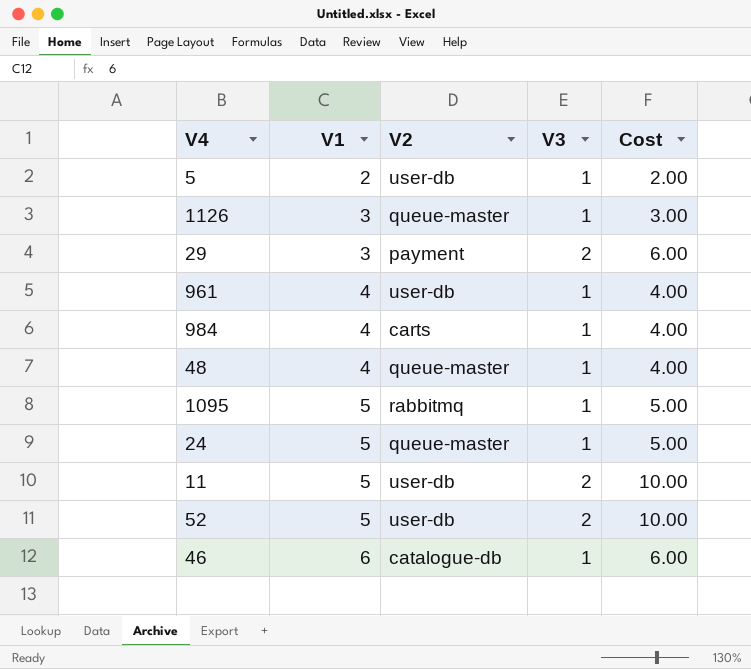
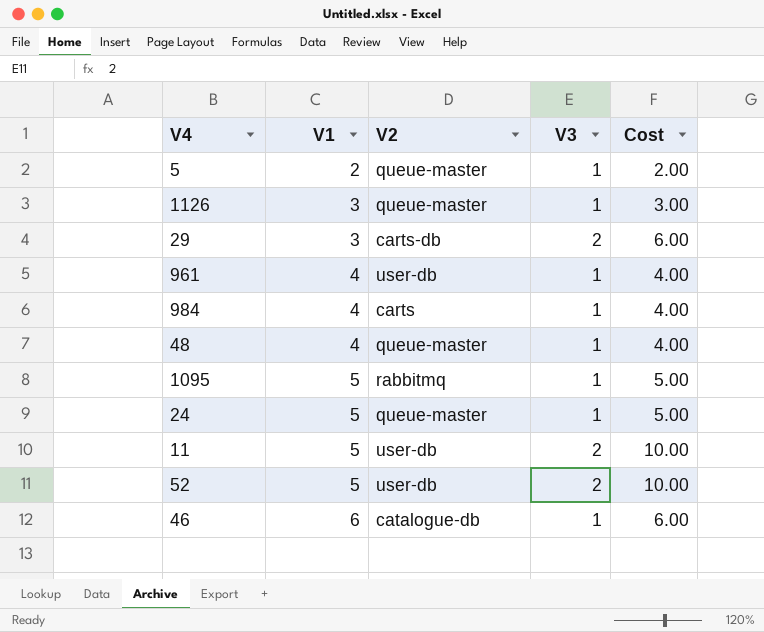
5 | V2: user-db -> queue-master
29 | V2: payment -> carts-db

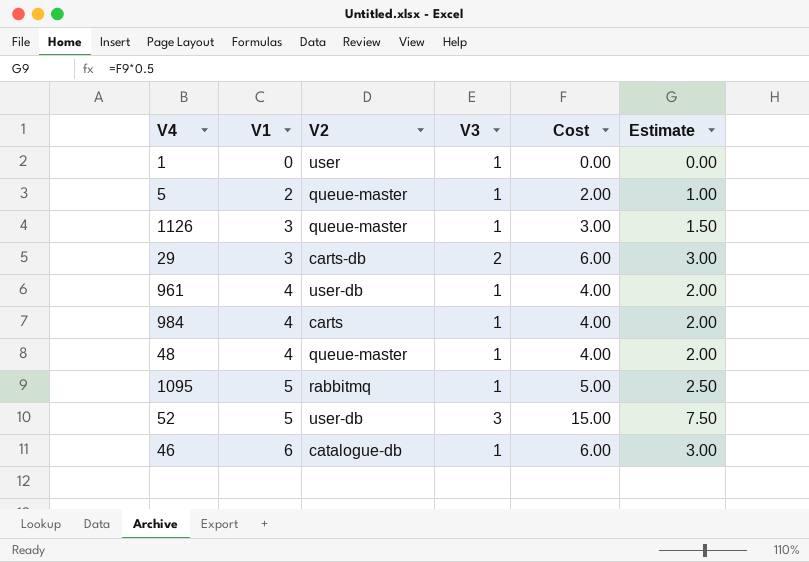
column Estimate | formula: none -> [Cost] * 0.5
row 24: 5 | queue-master | 1 | 5.00 -> none
row 11: 5 | user-db | 2 | 10.00 -> none
row 1: none -> 0 | user | 1 | 0.00 | 0.00
52 | V3: 2 -> 3
52 | Cost: 10.00 -> 15.00

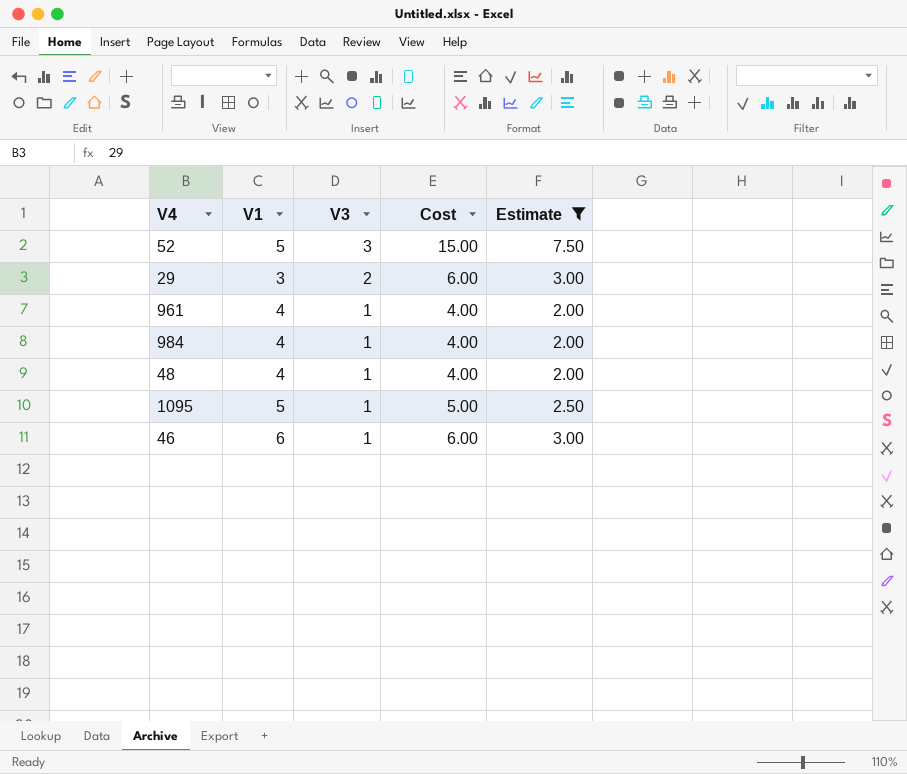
filter: none -> Estimate >= 2.00
row order: V1 ascending -> V3 descending
column V2 | position: 3 -> none

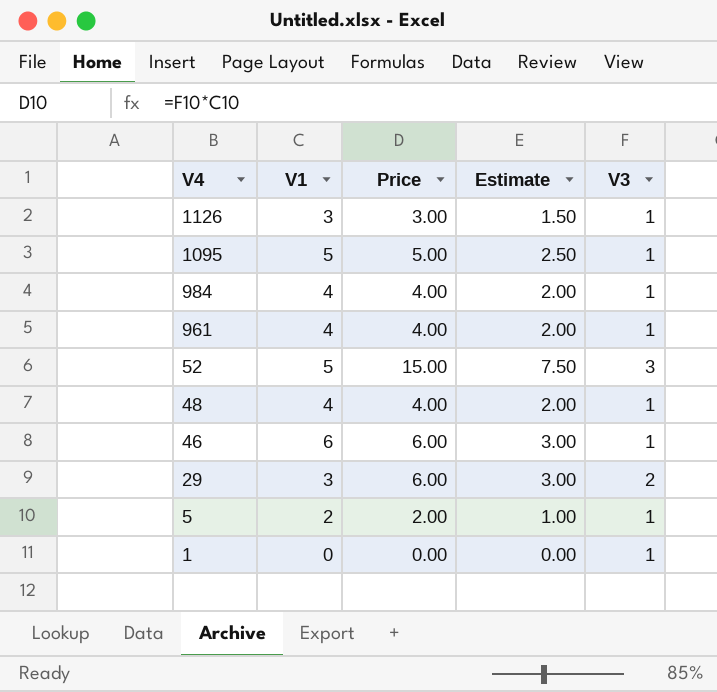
filter: Estimate >= 2.00 -> none
row order: V3 descending -> V4 descending
column name: Cost -> Price
column V3 | position: 3 -> 5

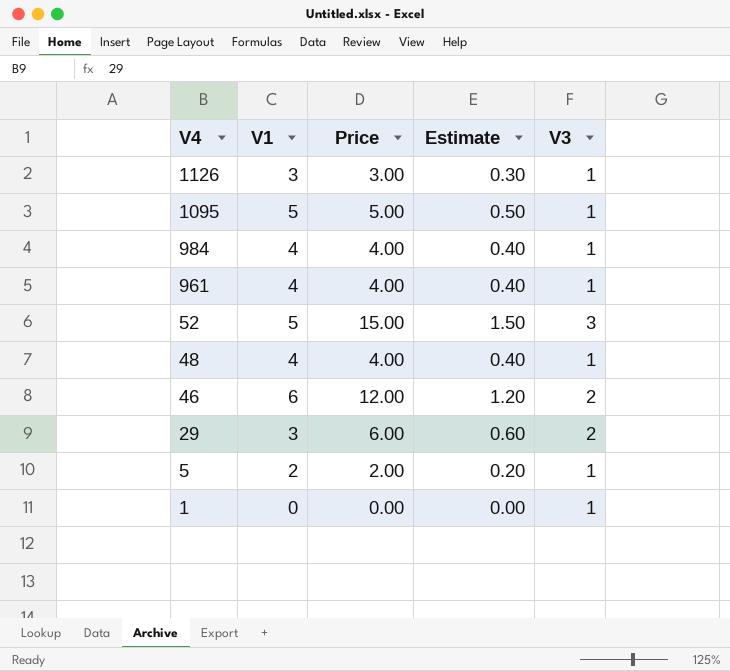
column Estimate | formula: [Price] * 0.5 -> [Price] * 0.1
46 | Price: 6.00 -> 12.00
46 | V3: 1 -> 2

